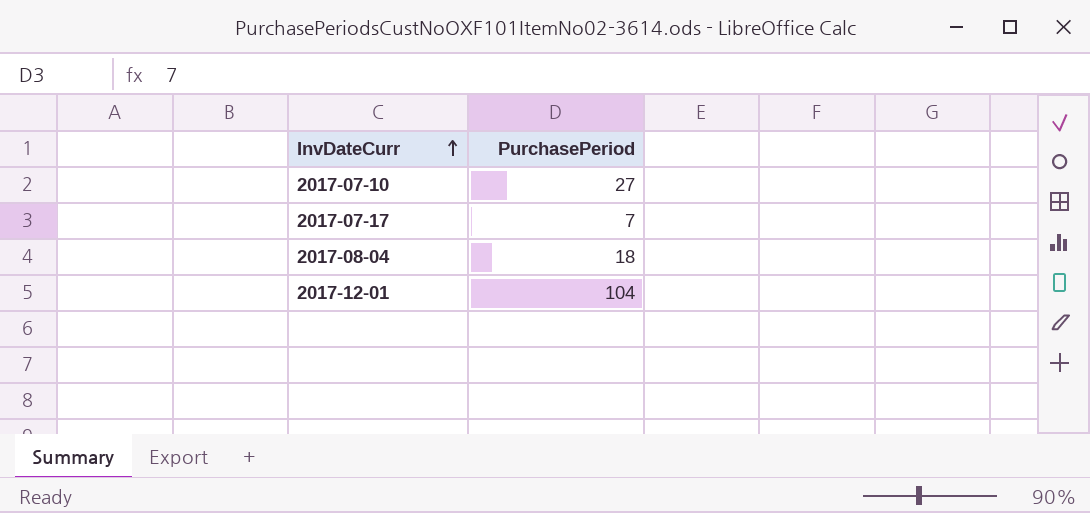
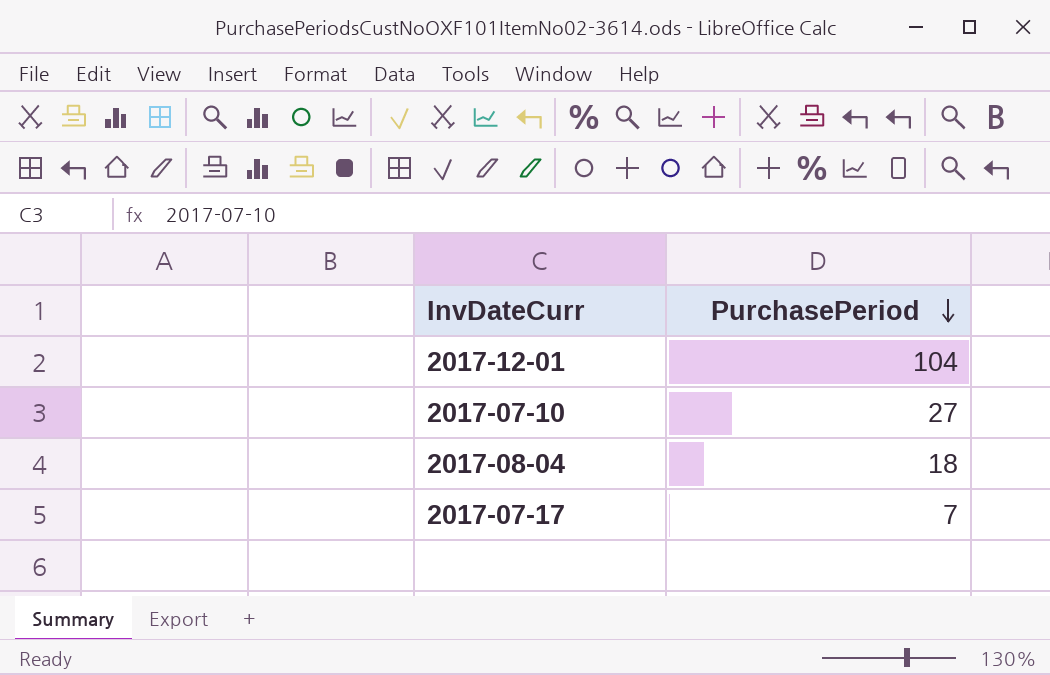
row order: InvDateCurr ascending -> PurchasePeriod descending

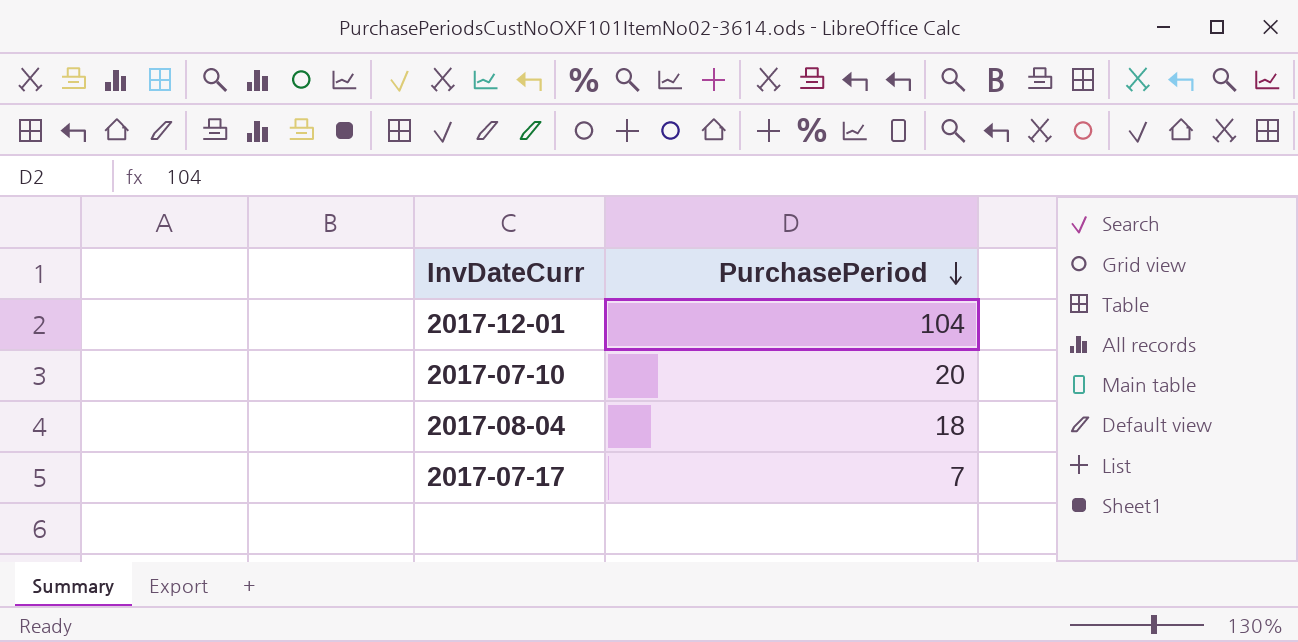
2017-07-10 | PurchasePeriod: 27 -> 20

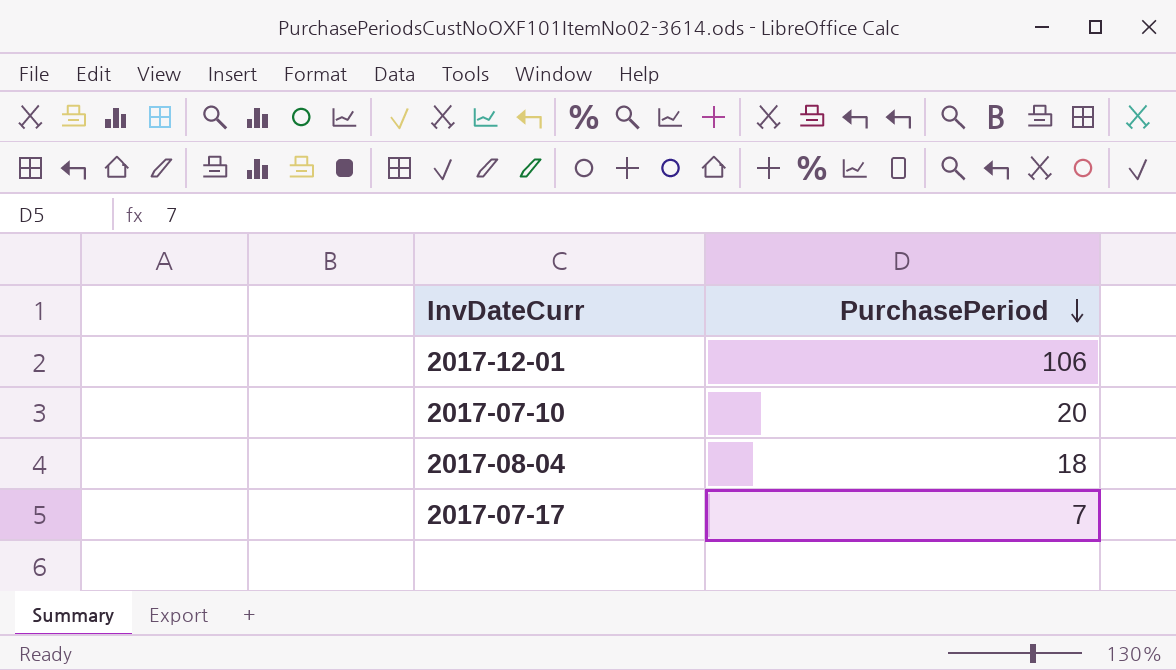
2017-12-01 | PurchasePeriod: 104 -> 106

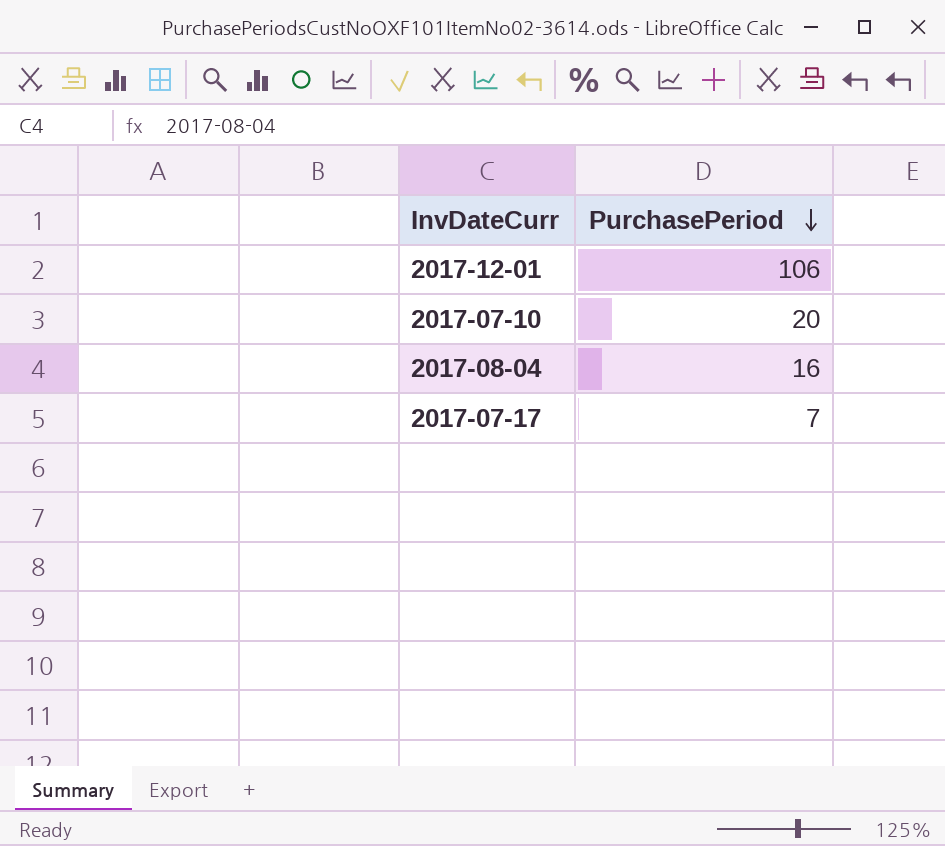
2017-08-04 | PurchasePeriod: 18 -> 16

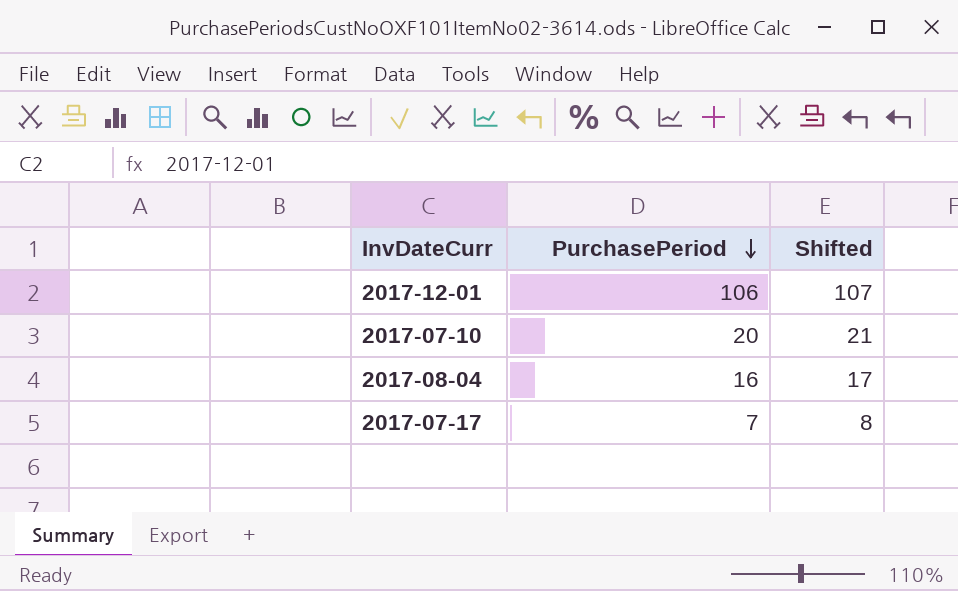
column Shifted | formula: none -> [PurchasePeriod] + 1

